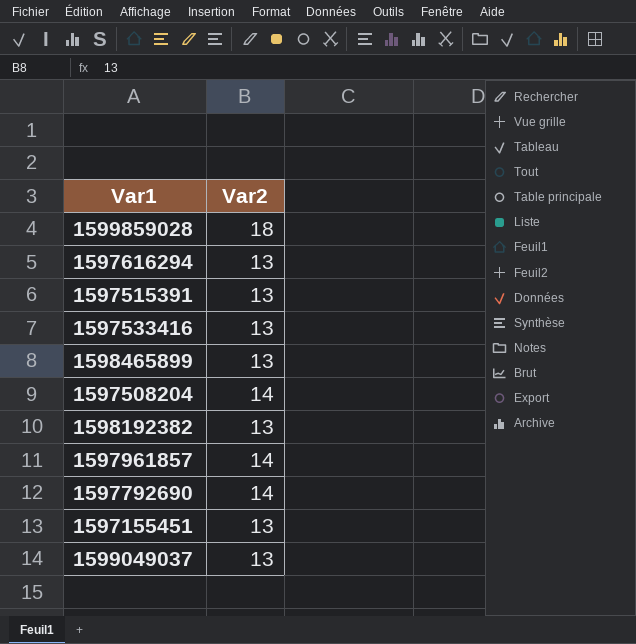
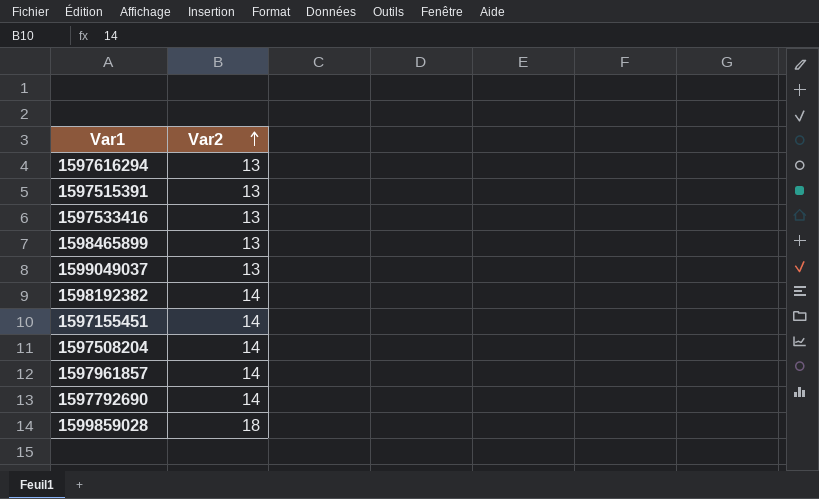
row order: none -> Var2 ascending
1598192382 | Var2: 13 -> 14
1597155451 | Var2: 13 -> 14

